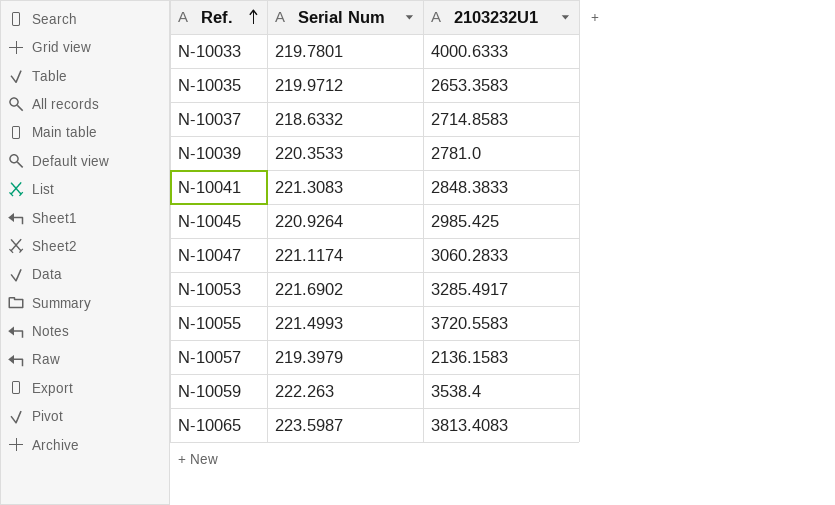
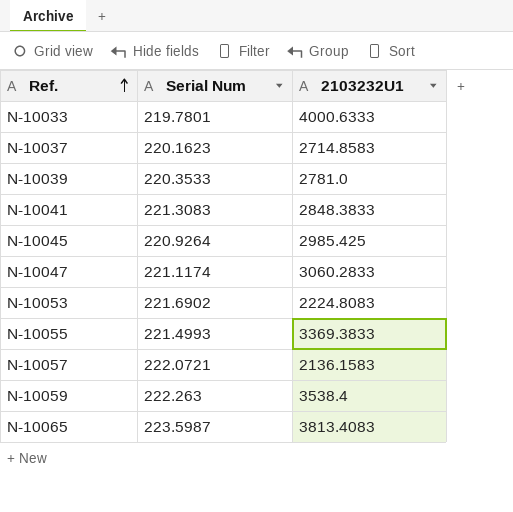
row N-10035: 219.9712 | 2653.3583 -> none
N-10037 | Serial Num: 218.6332 -> 220.1623
N-10053 | 2103232U1: 3285.4917 -> 2224.8083
N-10055 | 2103232U1: 3720.5583 -> 3369.3833
N-10057 | Serial Num: 219.3979 -> 222.0721

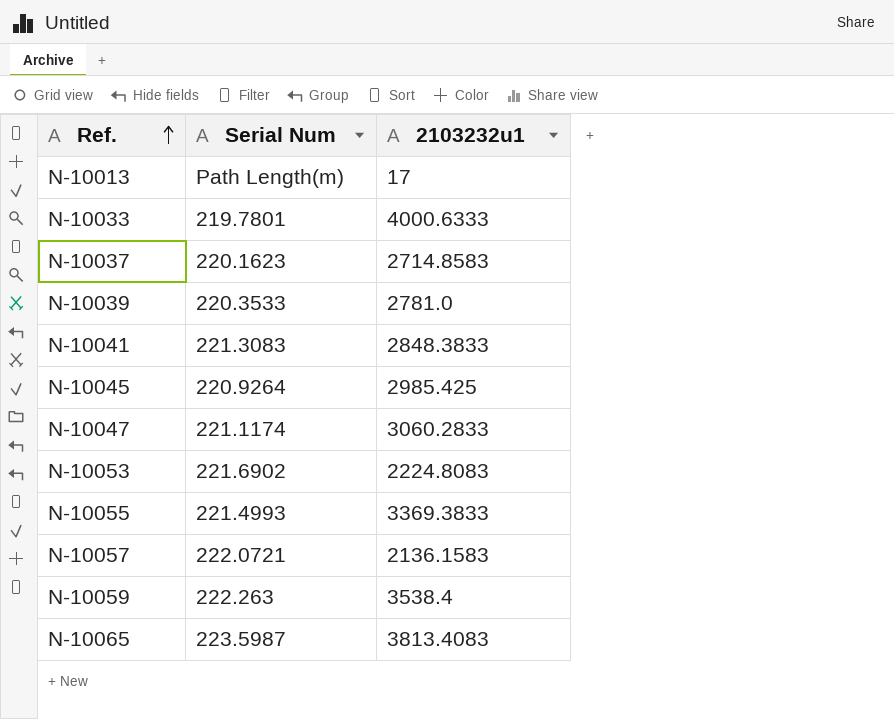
column name: 2103232U1 -> 2103232u1
row N-10013: none -> Path Length(m) | 17

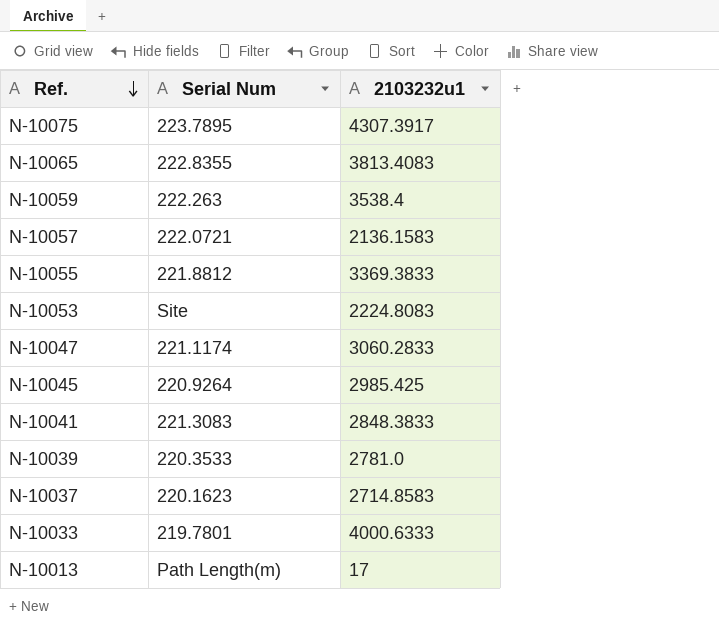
row order: Ref. ascending -> Ref. descending
row N-10075: none -> 223.7895 | 4307.3917
N-10065 | Serial Num: 223.5987 -> 222.8355
N-10055 | Serial Num: 221.4993 -> 221.8812
N-10053 | Serial Num: 221.6902 -> Site

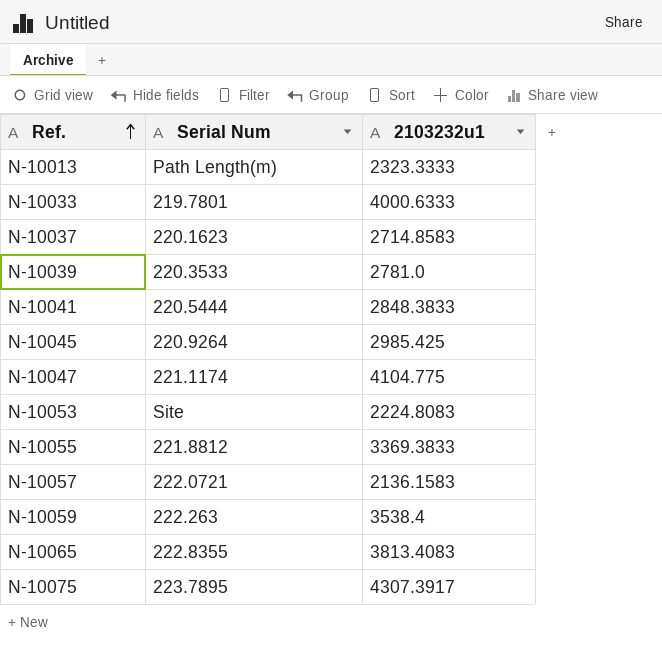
row order: Ref. descending -> Ref. ascending
N-10013 | 2103232u1: 17 -> 2323.3333
N-10041 | Serial Num: 221.3083 -> 220.5444
N-10047 | 2103232u1: 3060.2833 -> 4104.775

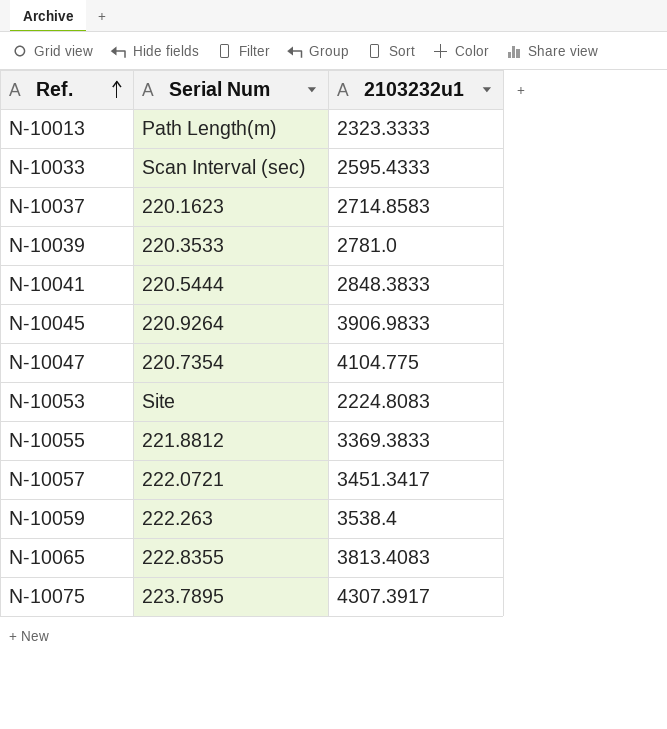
N-10033 | Serial Num: 219.7801 -> Scan Interval (sec)
N-10033 | 2103232u1: 4000.6333 -> 2595.4333
N-10045 | 2103232u1: 2985.425 -> 3906.9833
N-10047 | Serial Num: 221.1174 -> 220.7354
N-10057 | 2103232u1: 2136.1583 -> 3451.3417

